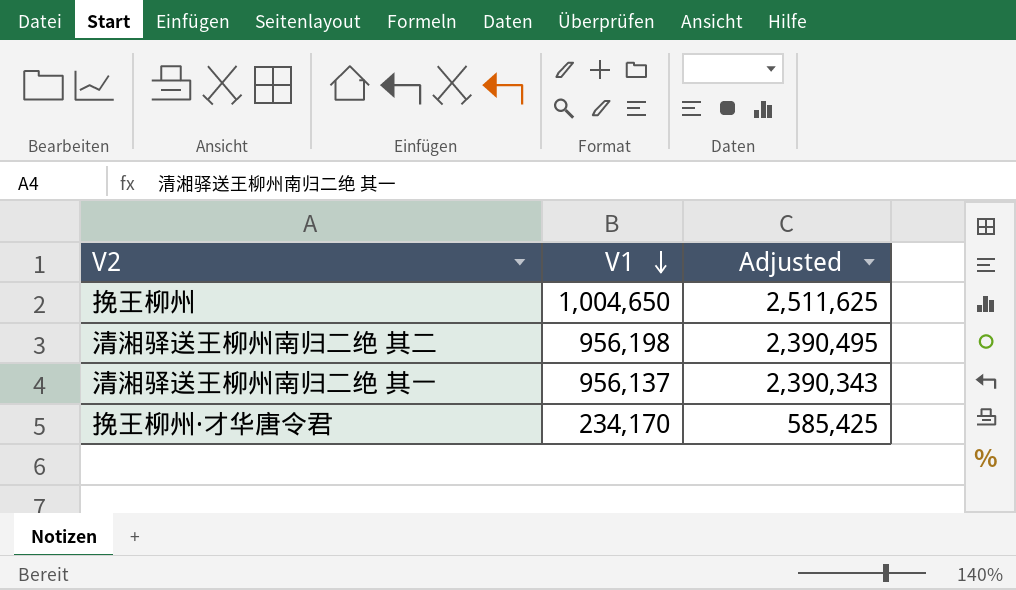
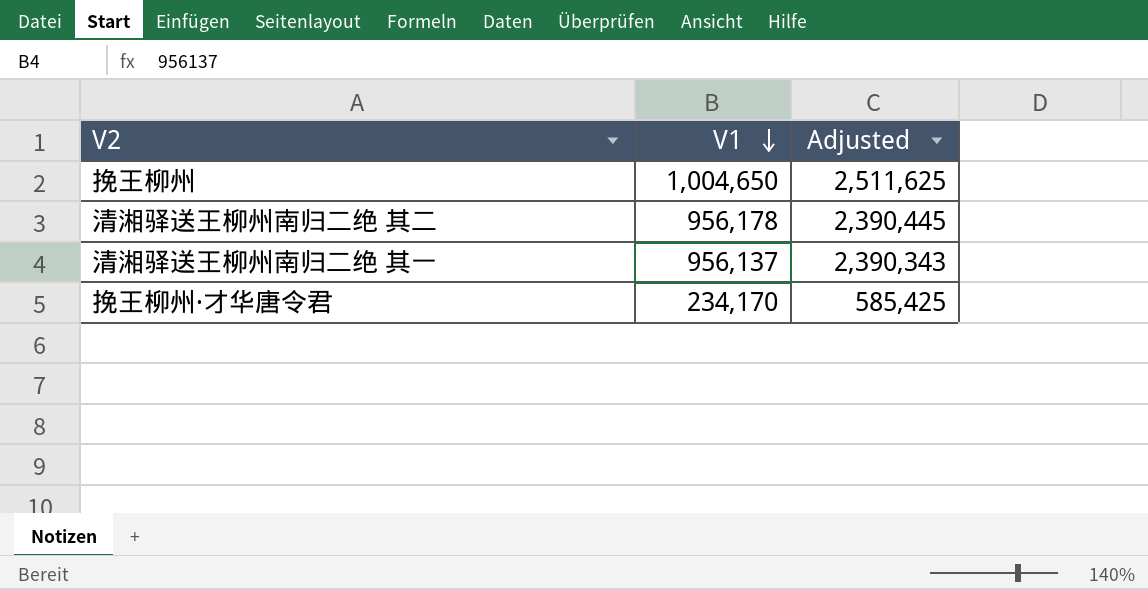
清湘驿送王柳州南归二绝 其二 | V1: 956,198 -> 956,178
清湘驿送王柳州南归二绝 其二 | Adjusted: 2,390,495 -> 2,390,445

